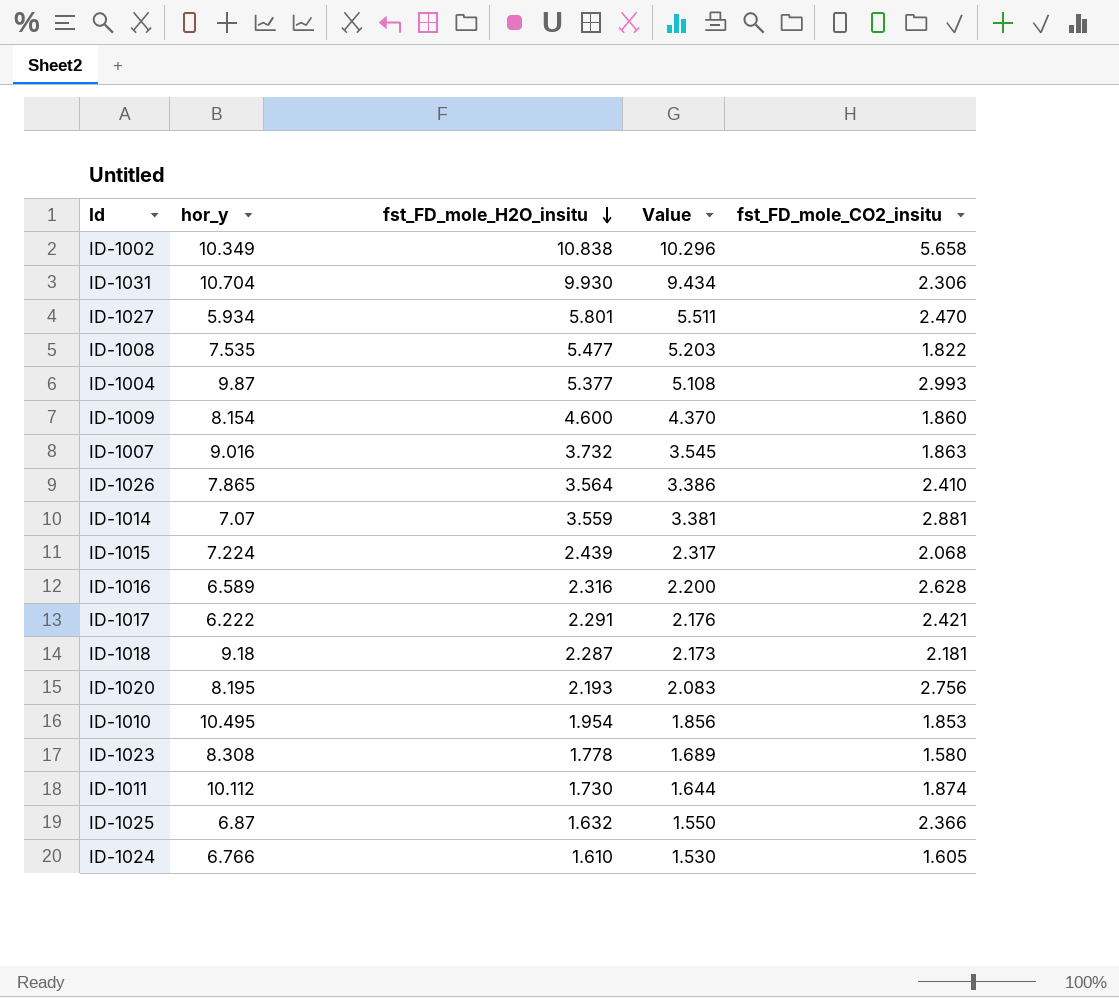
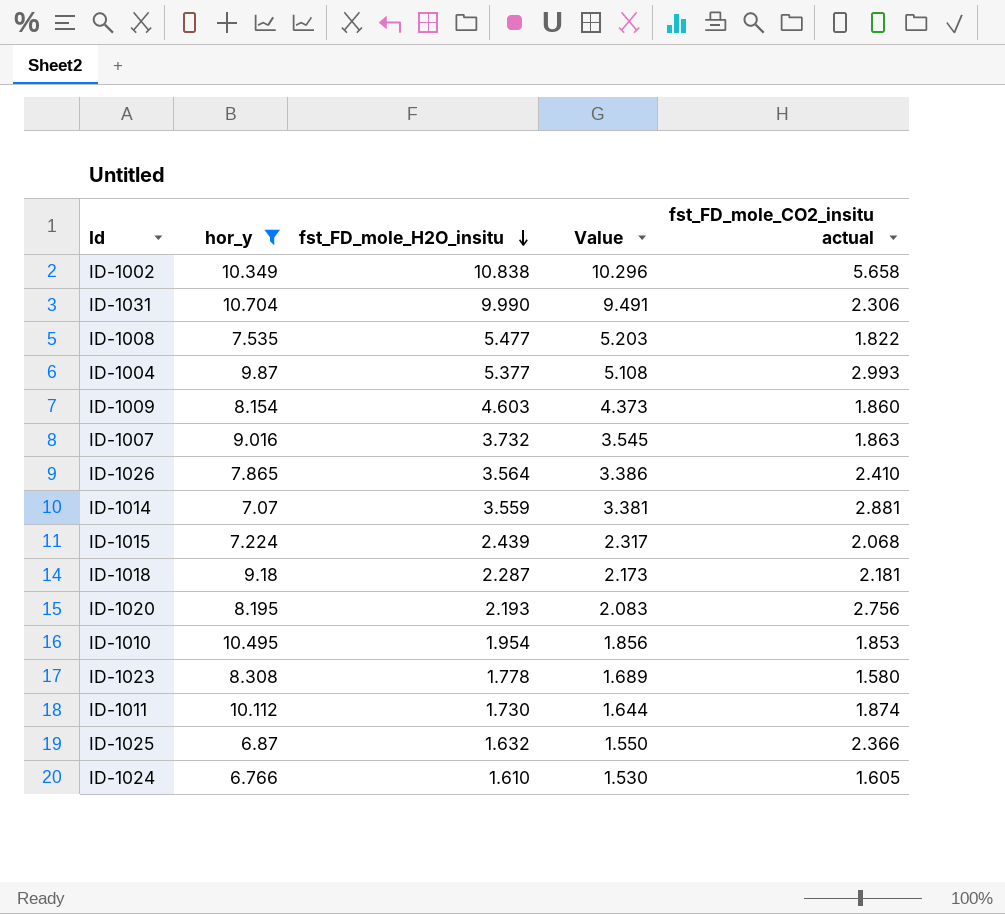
filter: none -> hor_y >= 6.766
column name: fst_FD_mole_CO2_insitu -> fst_FD_mole_CO2_insitu actual
ID-1031 | fst_FD_mole_H2O_insitu: 9.930 -> 9.990
ID-1031 | Value: 9.434 -> 9.491
ID-1009 | fst_FD_mole_H2O_insitu: 4.600 -> 4.603
ID-1009 | Value: 4.370 -> 4.373

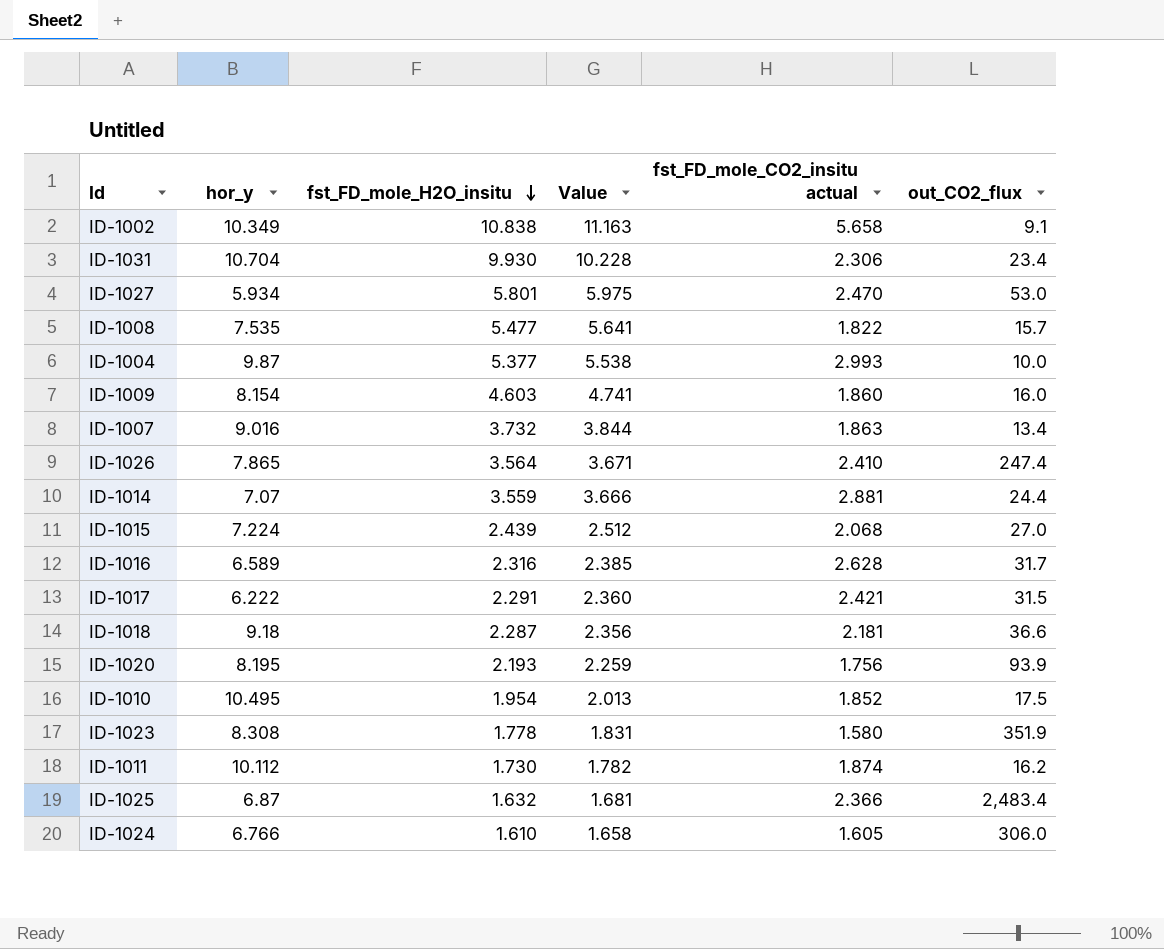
filter: hor_y >= 6.766 -> none
column Value | formula: [fst_FD_mole_H2O_insitu] * 0.95 -> [fst_FD_mole_H2O_insitu] * 1.03
column out_CO2_flux | position: none -> 6
ID-1031 | fst_FD_mole_H2O_insitu: 9.990 -> 9.930
ID-1020 | fst_FD_mole_CO2_insitu actual: 2.756 -> 1.756
ID-1010 | fst_FD_mole_CO2_insitu actual: 1.853 -> 1.852

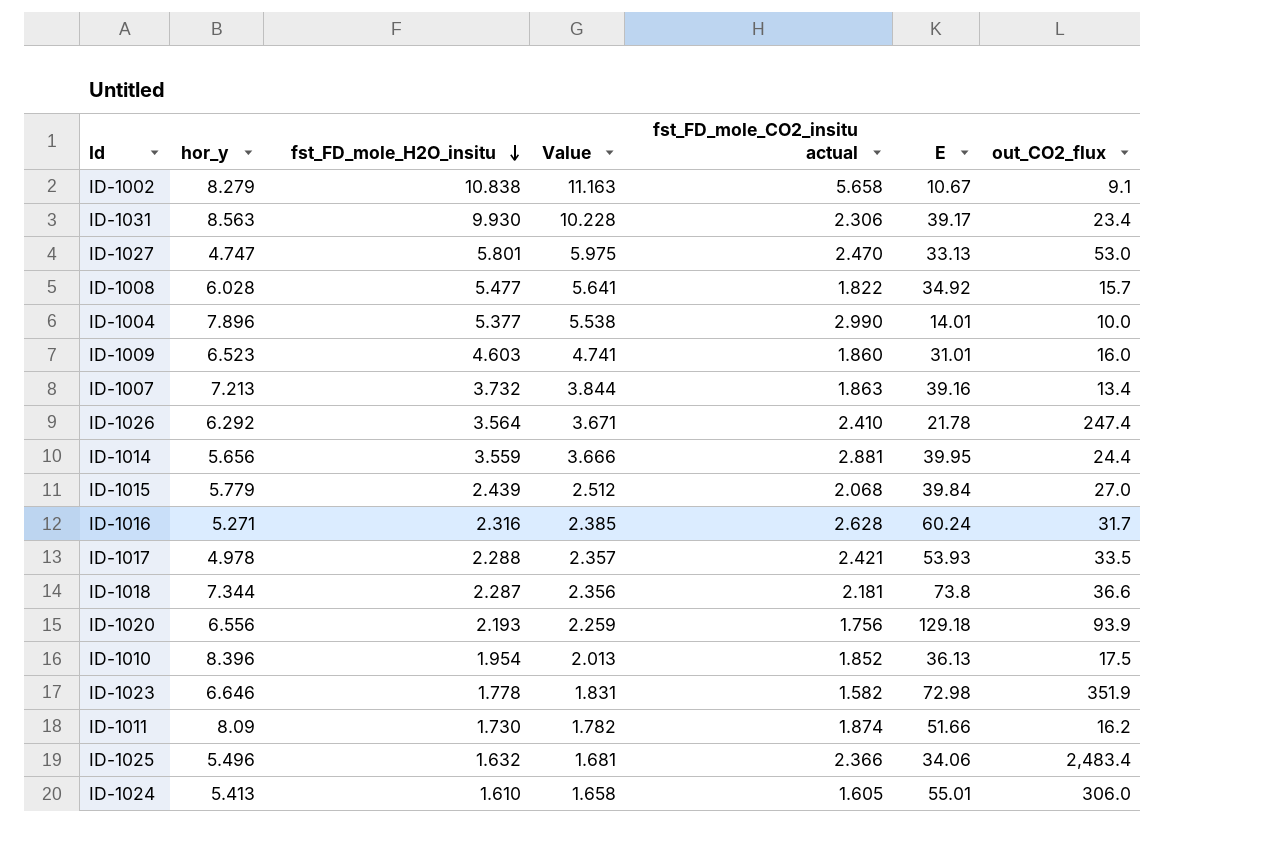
column E | position: none -> 6
ID-1002 | hor_y: 10.349 -> 8.279
ID-1031 | hor_y: 10.704 -> 8.563
ID-1027 | hor_y: 5.934 -> 4.747
ID-1008 | hor_y: 7.535 -> 6.028
ID-1004 | hor_y: 9.87 -> 7.896
ID-1004 | fst_FD_mole_CO2_insitu actual: 2.993 -> 2.990
ID-1009 | hor_y: 8.154 -> 6.523
ID-1007 | hor_y: 9.016 -> 7.213
ID-1026 | hor_y: 7.865 -> 6.292
ID-1014 | hor_y: 7.07 -> 5.656
ID-1015 | hor_y: 7.224 -> 5.779
ID-1016 | hor_y: 6.589 -> 5.271
ID-1017 | hor_y: 6.222 -> 4.978
ID-1017 | fst_FD_mole_H2O_insitu: 2.291 -> 2.288
ID-1017 | Value: 2.360 -> 2.357
ID-1017 | out_CO2_flux: 31.5 -> 33.5
ID-1018 | hor_y: 9.18 -> 7.344
ID-1020 | hor_y: 8.195 -> 6.556
ID-1010 | hor_y: 10.495 -> 8.396
ID-1023 | hor_y: 8.308 -> 6.646
ID-1023 | fst_FD_mole_CO2_insitu actual: 1.580 -> 1.582
ID-1011 | hor_y: 10.112 -> 8.09
ID-1025 | hor_y: 6.87 -> 5.496
ID-1024 | hor_y: 6.766 -> 5.413

